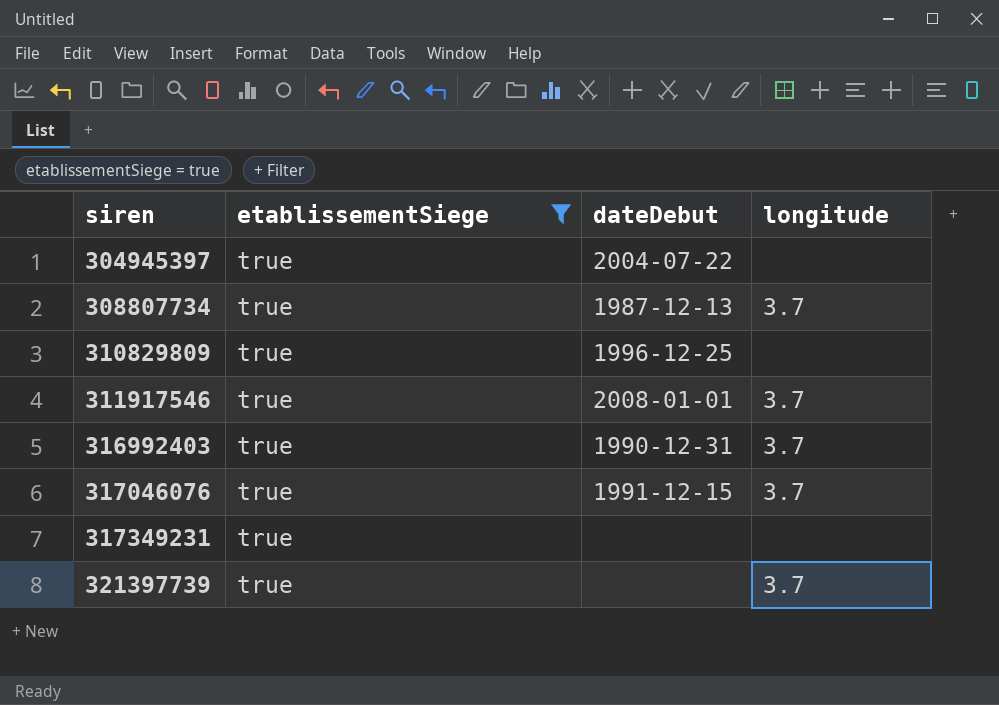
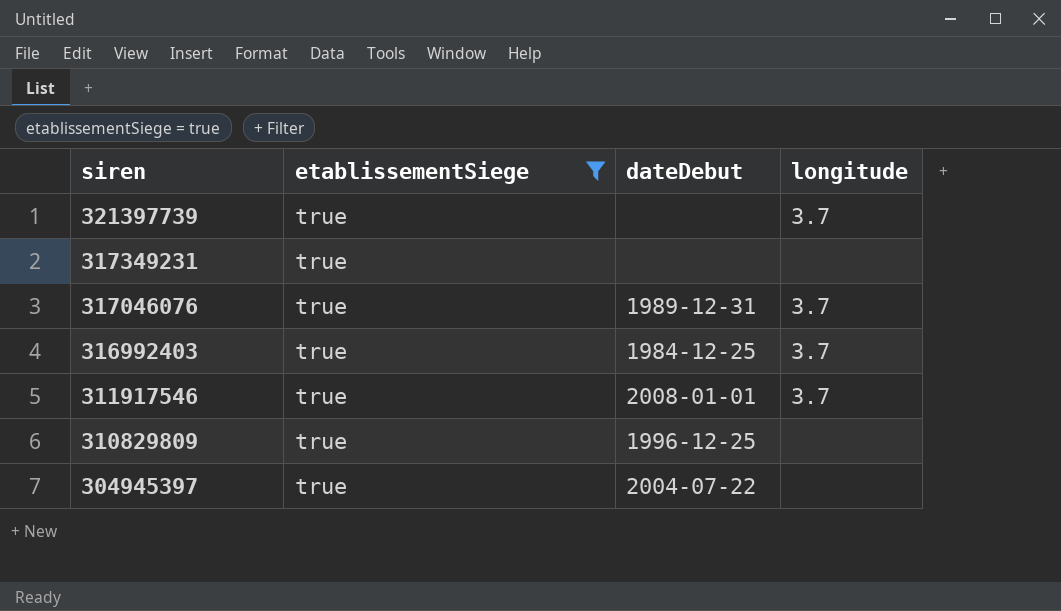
row order: siren ascending -> siren descending
row 308807734: true | 1987-12-13 | 3.7 -> none
317046076 | dateDebut: 1991-12-15 -> 1989-12-31
316992403 | dateDebut: 1990-12-31 -> 1984-12-25

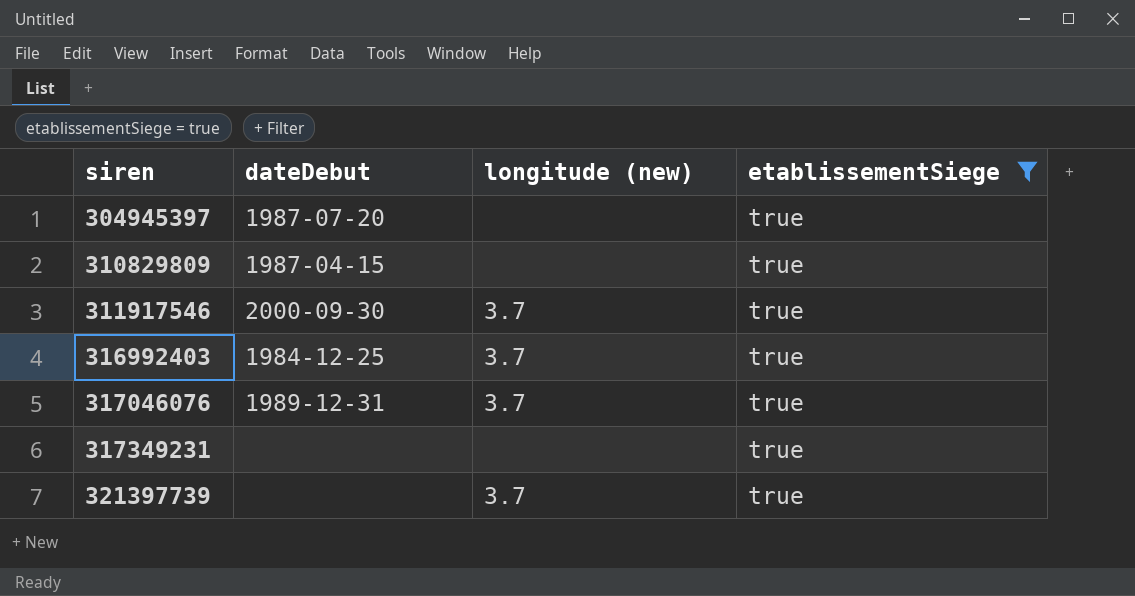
row order: siren descending -> siren ascending
column name: longitude -> longitude (new)
column etablissementSiege | position: 2 -> 4
304945397 | dateDebut: 2004-07-22 -> 1987-07-20
310829809 | dateDebut: 1996-12-25 -> 1987-04-15
311917546 | dateDebut: 2008-01-01 -> 2000-09-30

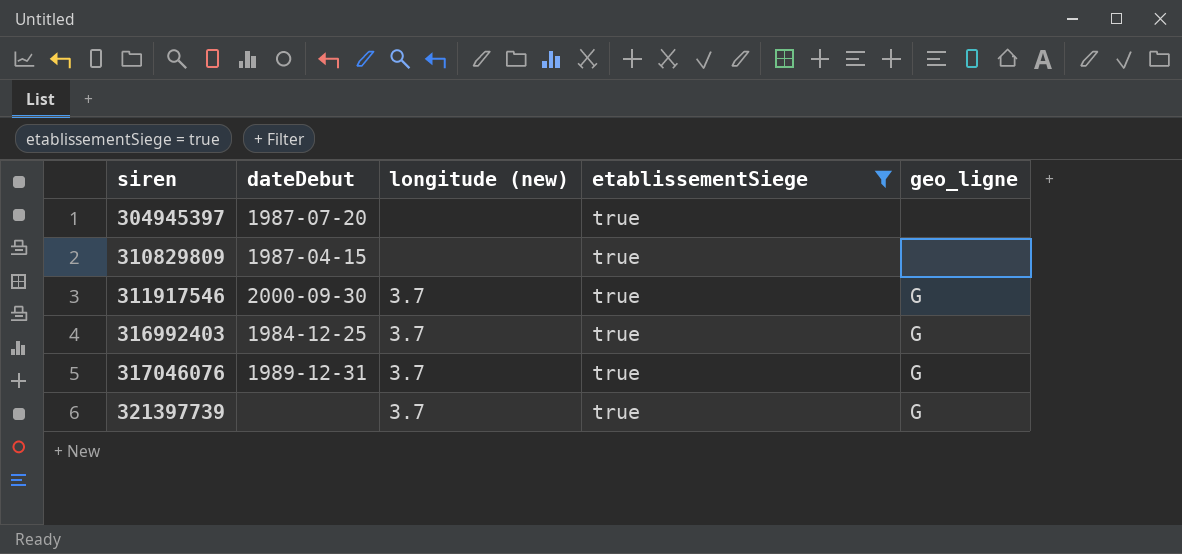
column geo_ligne | position: none -> 5
row 317349231: none | none | true -> none

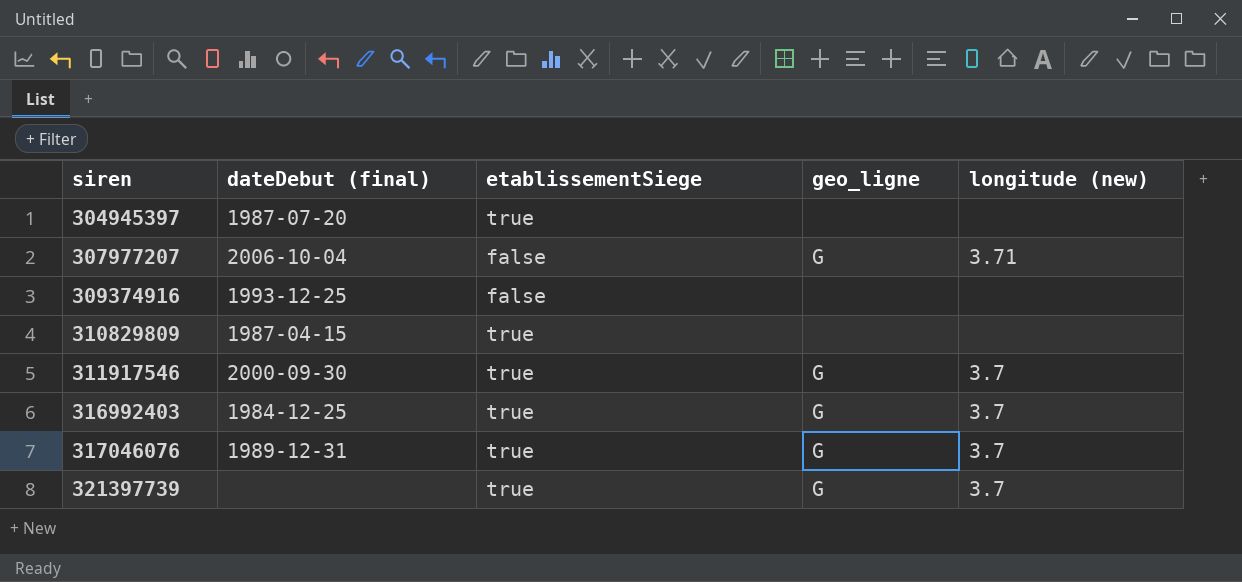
filter: etablissementSiege = true -> none
column name: dateDebut -> dateDebut (final)
column longitude (new) | position: 3 -> 5

